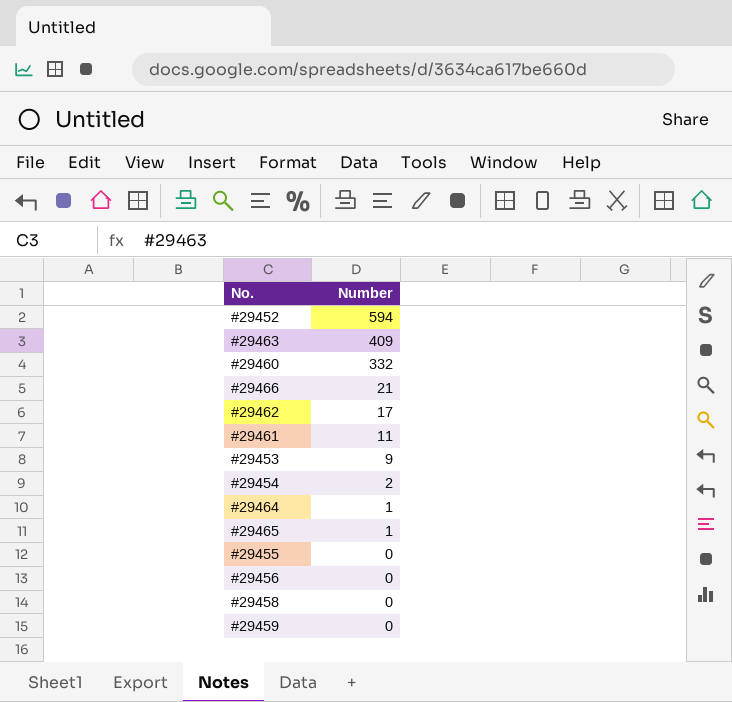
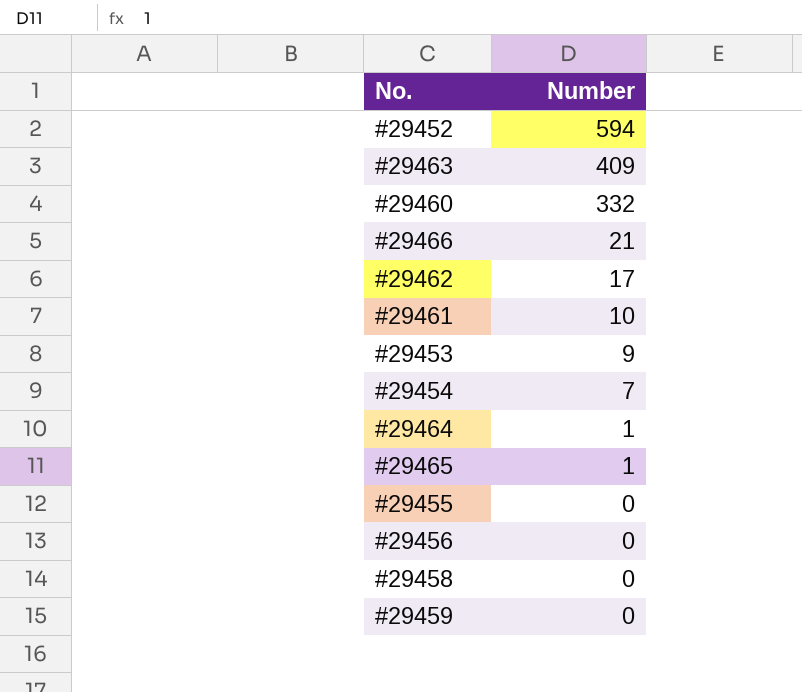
#29461 | Number: 11 -> 10
#29454 | Number: 2 -> 7

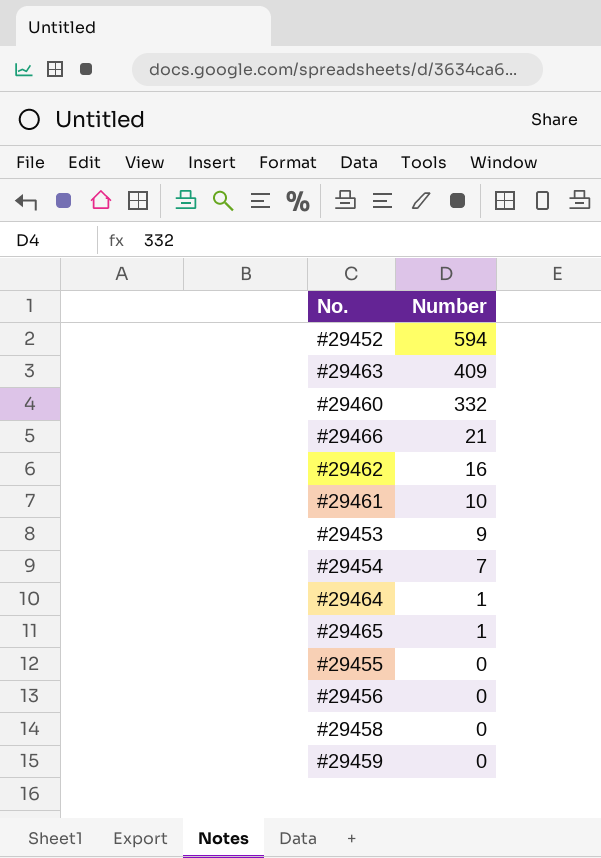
#29462 | Number: 17 -> 16

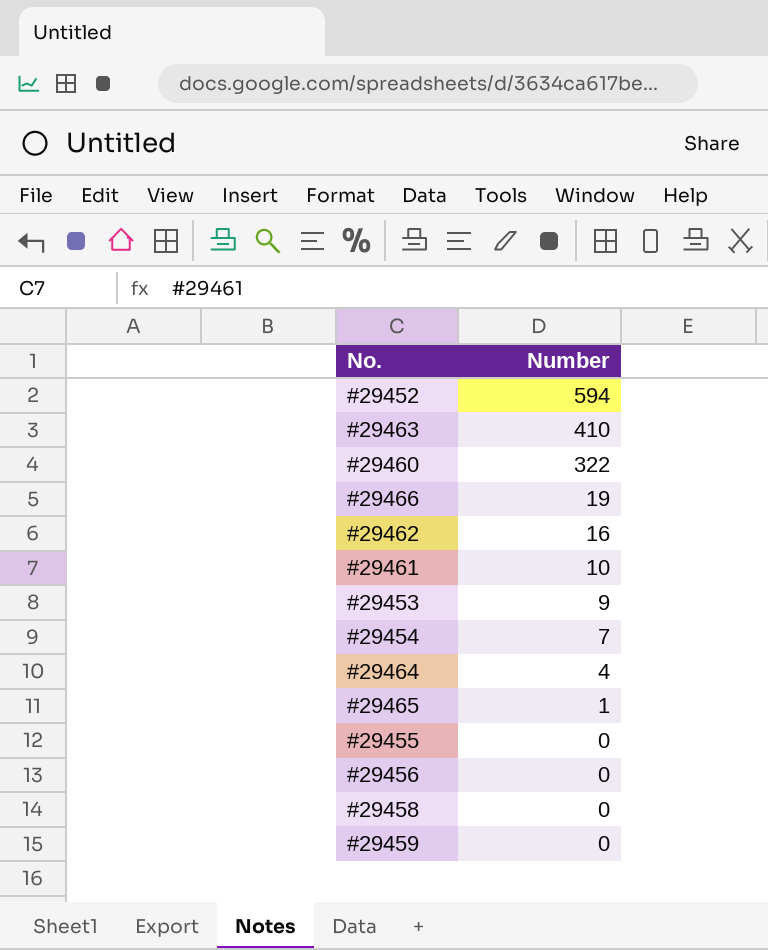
#29463 | Number: 409 -> 410
#29460 | Number: 332 -> 322
#29466 | Number: 21 -> 19
#29464 | Number: 1 -> 4

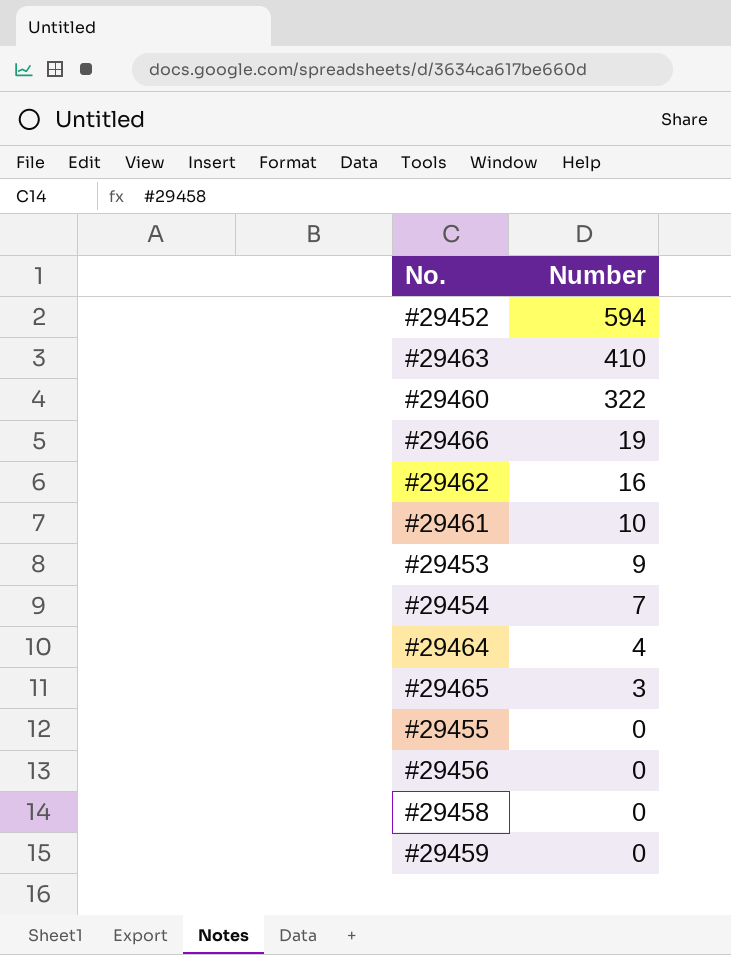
#29465 | Number: 1 -> 3

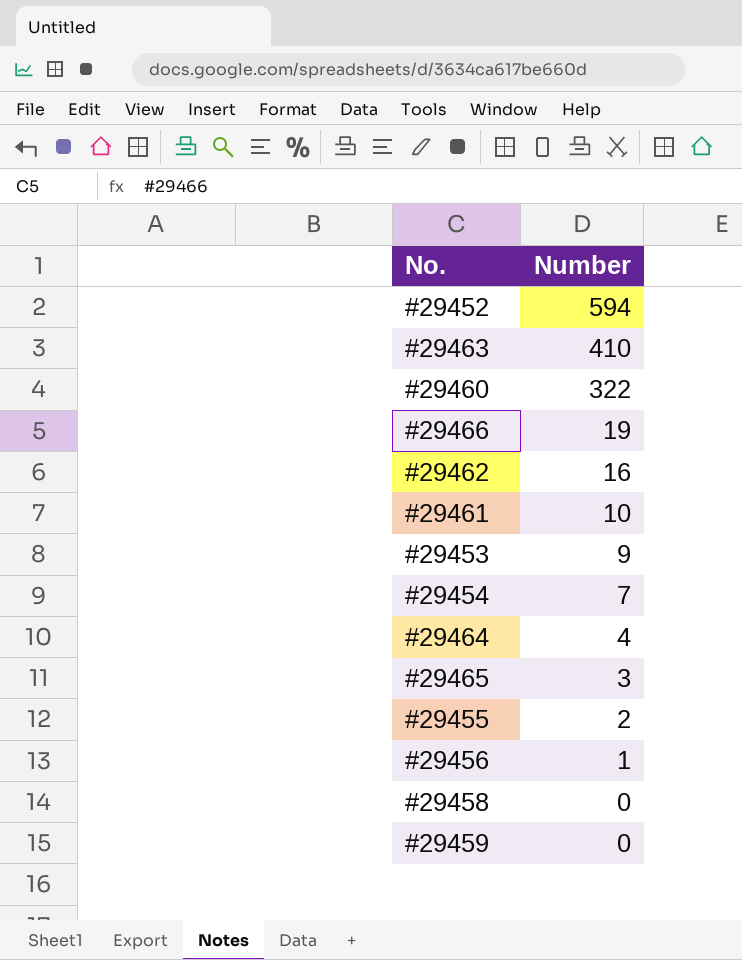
#29455 | Number: 0 -> 2
#29456 | Number: 0 -> 1

